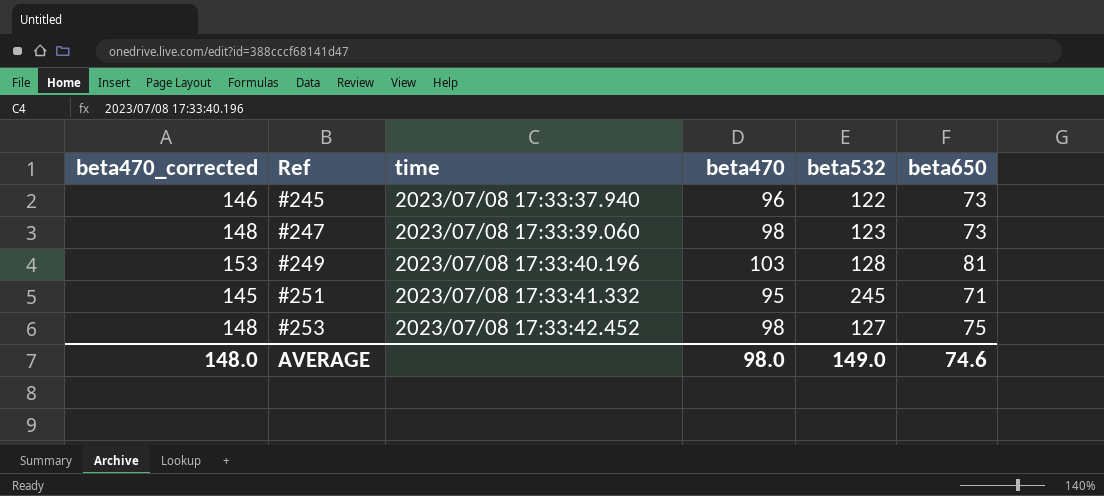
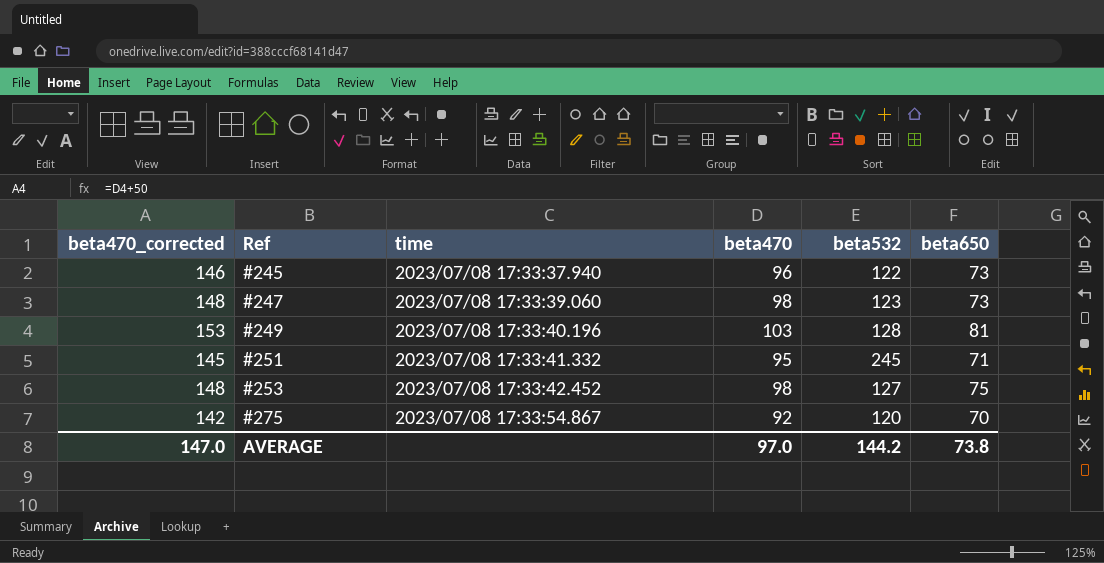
row #275: none -> 142 | 2023/07/08 17:33:54.867 | 92 | 120 | 70
AVERAGE | beta470_corrected: 148.0 -> 147.0
AVERAGE | beta470: 98.0 -> 97.0
AVERAGE | beta532: 149.0 -> 144.2
AVERAGE | beta650: 74.6 -> 73.8

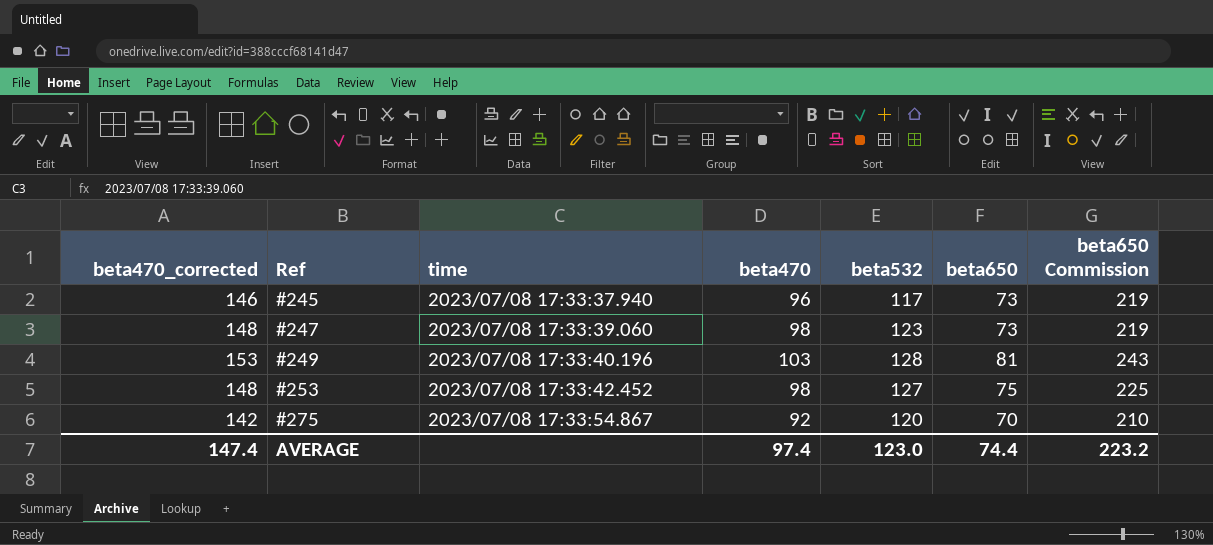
column beta650 Commission | formula: none -> [beta650] * 3
row #251: 145 | 2023/07/08 17:33:41.332 | 95 | 245 | 71 -> none
#245 | beta532: 122 -> 117
AVERAGE | beta470_corrected: 147.0 -> 147.4
AVERAGE | beta470: 97.0 -> 97.4
AVERAGE | beta532: 144.2 -> 123.0
AVERAGE | beta650: 73.8 -> 74.4

